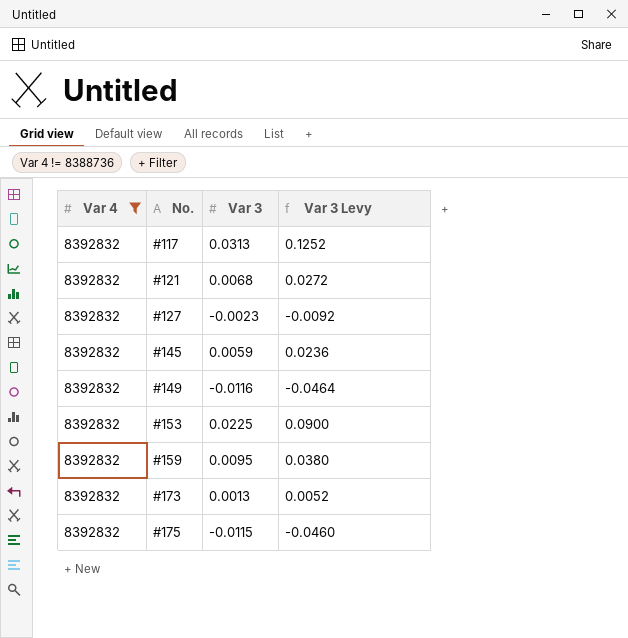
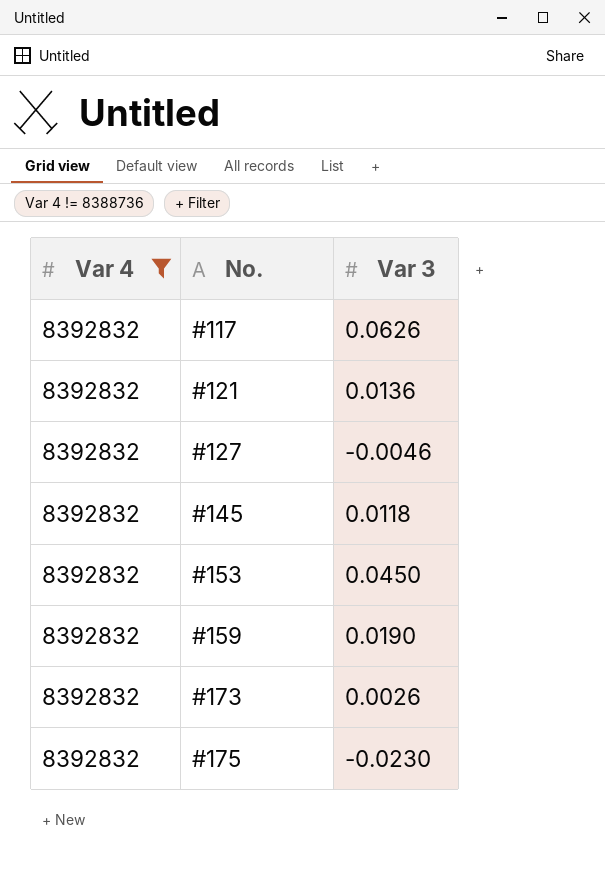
column Var 3 Levy | formula: [Var 3] * 4 -> none
row #149: 8392832 | -0.0116 | -0.0464 -> none
#117 | Var 3: 0.0313 -> 0.0626
#121 | Var 3: 0.0068 -> 0.0136
#127 | Var 3: -0.0023 -> -0.0046
#145 | Var 3: 0.0059 -> 0.0118
#153 | Var 3: 0.0225 -> 0.0450
#159 | Var 3: 0.0095 -> 0.0190
#173 | Var 3: 0.0013 -> 0.0026
#175 | Var 3: -0.0115 -> -0.0230

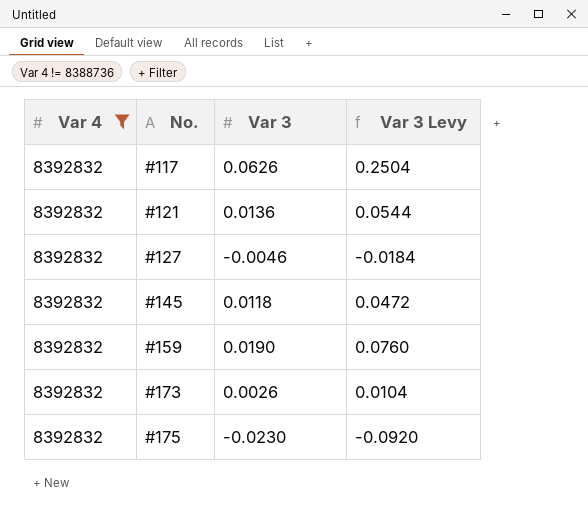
column Var 3 Levy | formula: none -> [Var 3] * 4
row #153: 8392832 | 0.0450 -> none

